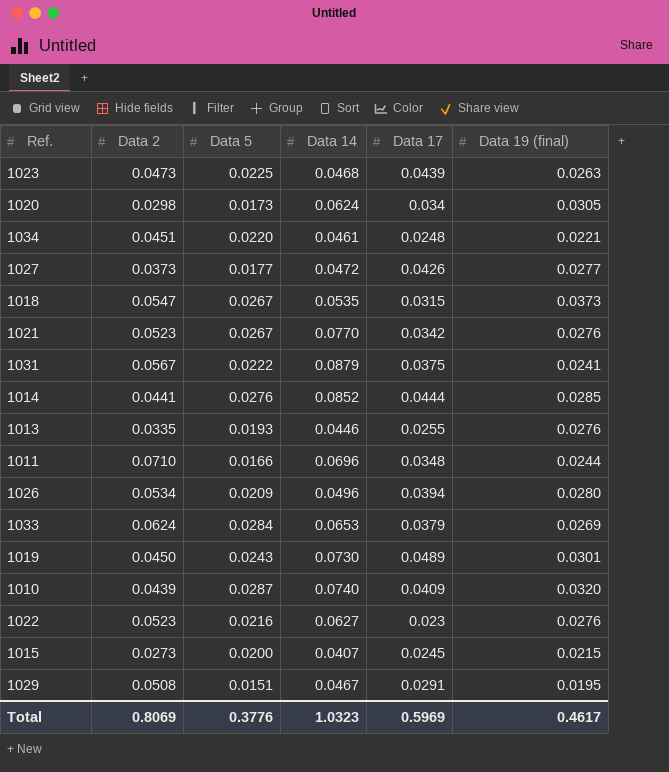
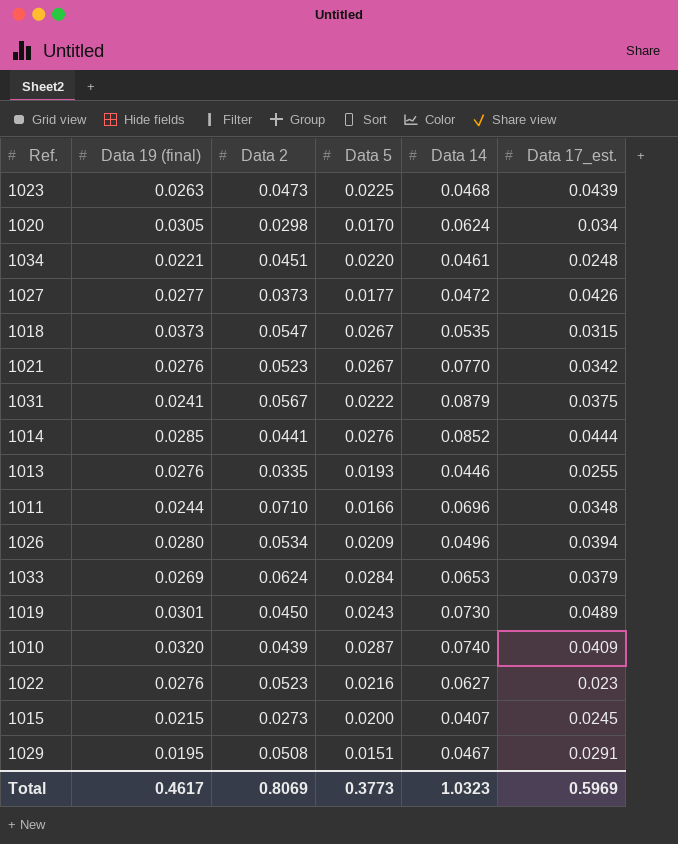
column Data 19 (final) | position: 6 -> 2
column name: Data 17 -> Data 17_est.
1020 | Data 5: 0.0173 -> 0.0170
Total | Data 5: 0.3776 -> 0.3773

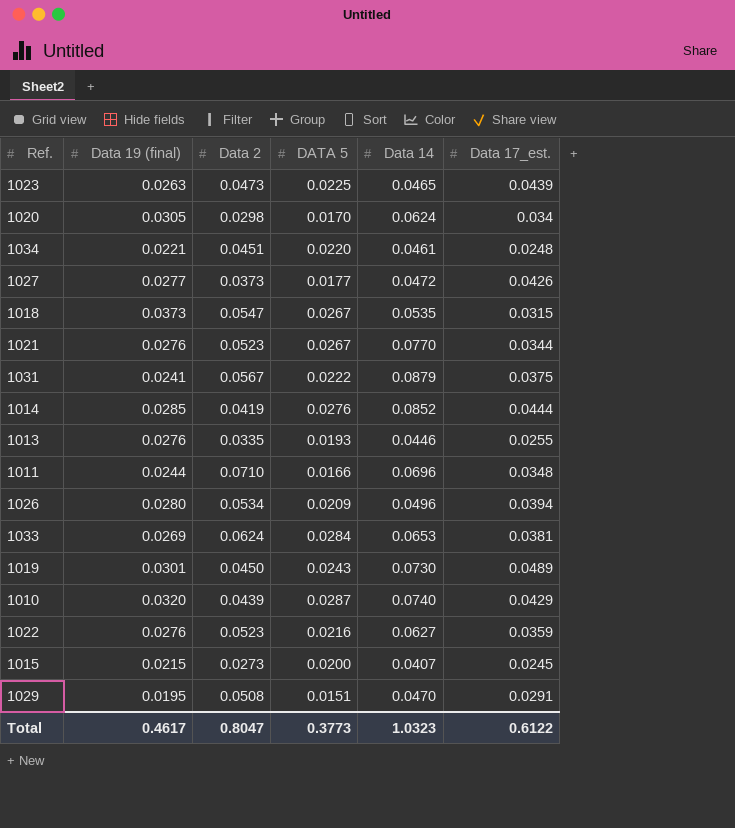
column name: Data 5 -> DATA 5
1023 | Data 14: 0.0468 -> 0.0465
1021 | Data 17_est.: 0.0342 -> 0.0344
1014 | Data 2: 0.0441 -> 0.0419
1033 | Data 17_est.: 0.0379 -> 0.0381
1010 | Data 17_est.: 0.0409 -> 0.0429
1022 | Data 17_est.: 0.023 -> 0.0359
1029 | Data 14: 0.0467 -> 0.0470
Total | Data 2: 0.8069 -> 0.8047
Total | Data 17_est.: 0.5969 -> 0.6122

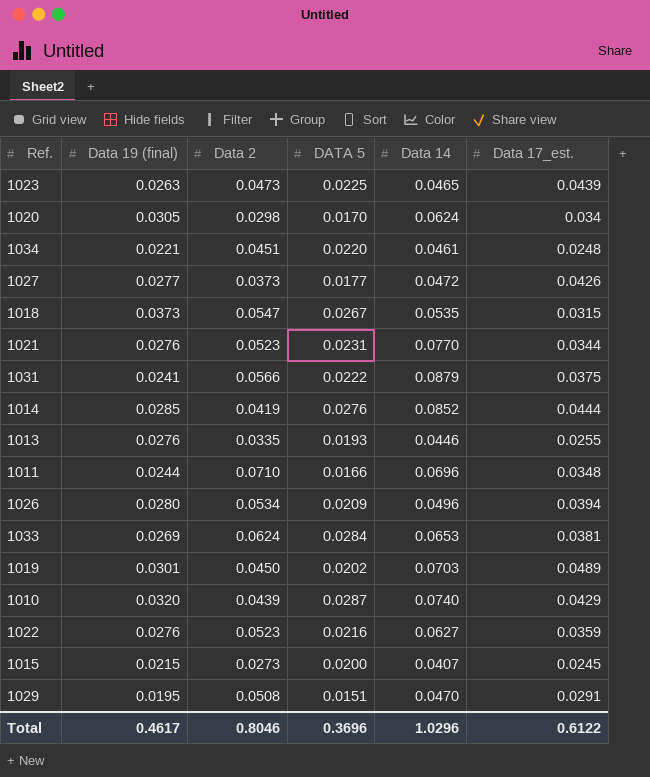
1021 | DATA 5: 0.0267 -> 0.0231
1031 | Data 2: 0.0567 -> 0.0566
1019 | DATA 5: 0.0243 -> 0.0202
1019 | Data 14: 0.0730 -> 0.0703
Total | Data 2: 0.8047 -> 0.8046
Total | DATA 5: 0.3773 -> 0.3696
Total | Data 14: 1.0323 -> 1.0296

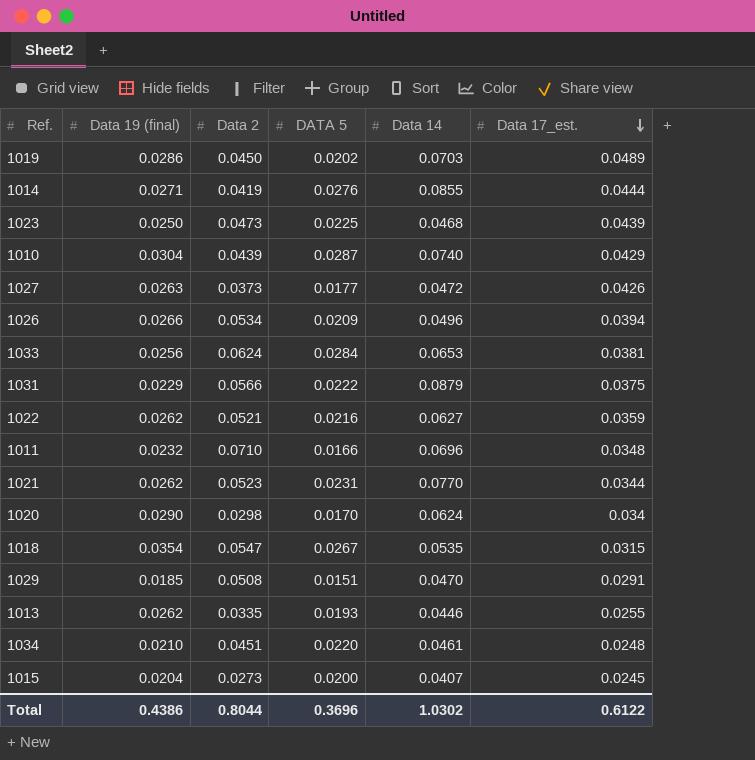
row order: none -> Data 17_est. descending
1019 | Data 19 (final): 0.0301 -> 0.0286
1014 | Data 19 (final): 0.0285 -> 0.0271
1014 | Data 14: 0.0852 -> 0.0855
1023 | Data 19 (final): 0.0263 -> 0.0250
1023 | Data 14: 0.0465 -> 0.0468
1010 | Data 19 (final): 0.0320 -> 0.0304
1027 | Data 19 (final): 0.0277 -> 0.0263
1026 | Data 19 (final): 0.0280 -> 0.0266
1033 | Data 19 (final): 0.0269 -> 0.0256
1031 | Data 19 (final): 0.0241 -> 0.0229
1022 | Data 19 (final): 0.0276 -> 0.0262
1022 | Data 2: 0.0523 -> 0.0521
1011 | Data 19 (final): 0.0244 -> 0.0232
1021 | Data 19 (final): 0.0276 -> 0.0262
1020 | Data 19 (final): 0.0305 -> 0.0290
1018 | Data 19 (final): 0.0373 -> 0.0354
1029 | Data 19 (final): 0.0195 -> 0.0185
1013 | Data 19 (final): 0.0276 -> 0.0262
1034 | Data 19 (final): 0.0221 -> 0.0210
1015 | Data 19 (final): 0.0215 -> 0.0204
Total | Data 19 (final): 0.4617 -> 0.4386
Total | Data 2: 0.8046 -> 0.8044
Total | Data 14: 1.0296 -> 1.0302

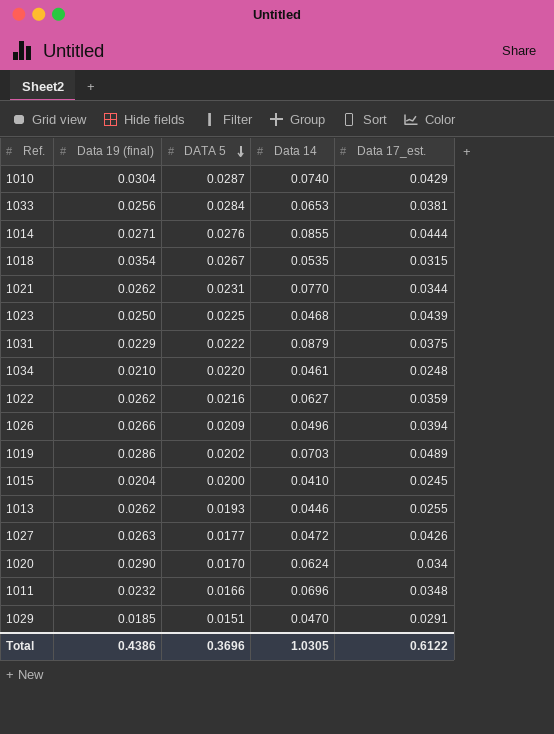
row order: Data 17_est. descending -> DATA 5 descending
column Data 2 | position: 3 -> none
1015 | Data 14: 0.0407 -> 0.0410
Total | Data 14: 1.0302 -> 1.0305

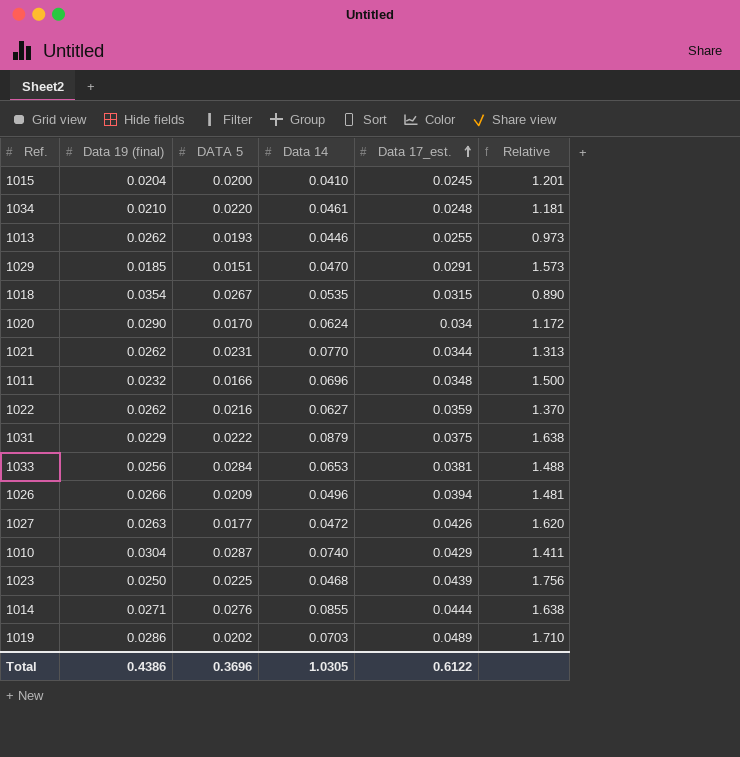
row order: DATA 5 descending -> Data 17_est. ascending
column Relative | formula: none -> [Data 17_est.] / [Data 19 (final)]

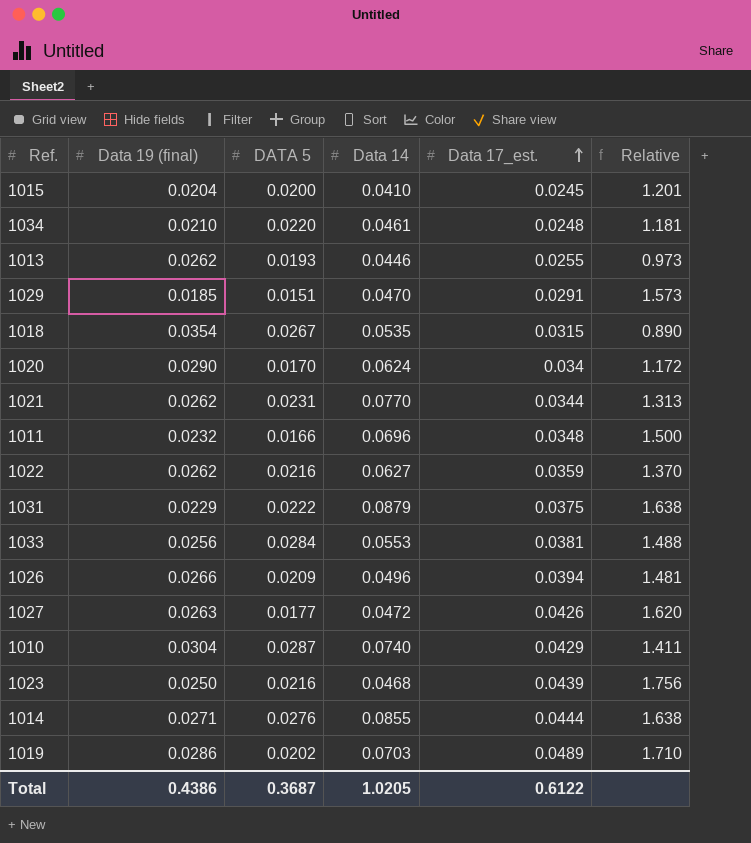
1033 | Data 14: 0.0653 -> 0.0553
1023 | DATA 5: 0.0225 -> 0.0216
Total | DATA 5: 0.3696 -> 0.3687
Total | Data 14: 1.0305 -> 1.0205

